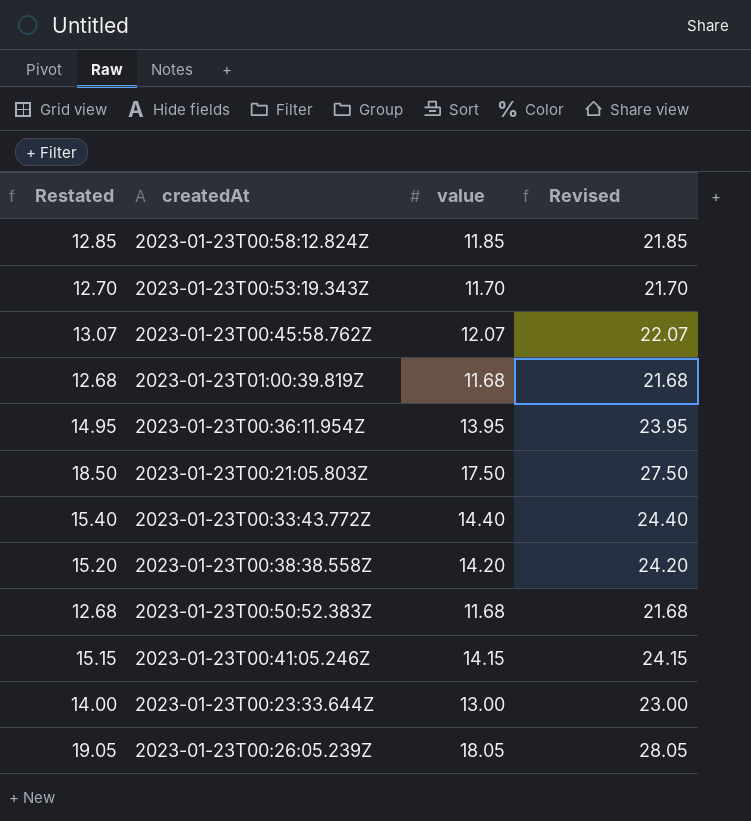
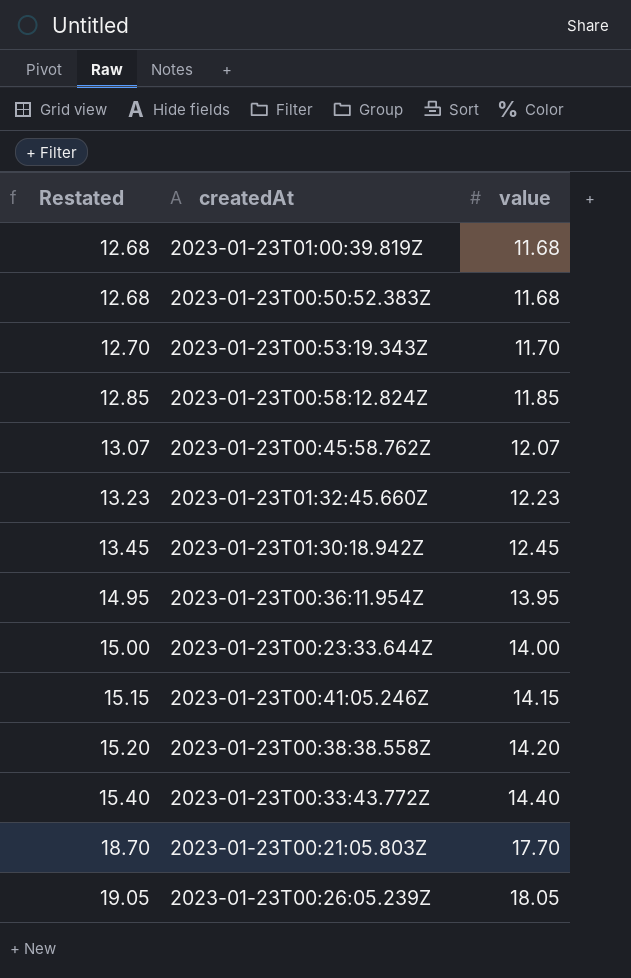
row order: none -> Restated ascending
column Revised | formula: [value] + 10 -> none
row 2023-01-23T01:32:45.660Z: none -> 13.23 | 12.23
row 2023-01-23T01:30:18.942Z: none -> 13.45 | 12.45
2023-01-23T00:23:33.644Z | Restated: 14.00 -> 15.00
2023-01-23T00:23:33.644Z | value: 13.00 -> 14.00
2023-01-23T00:21:05.803Z | Restated: 18.50 -> 18.70
2023-01-23T00:21:05.803Z | value: 17.50 -> 17.70

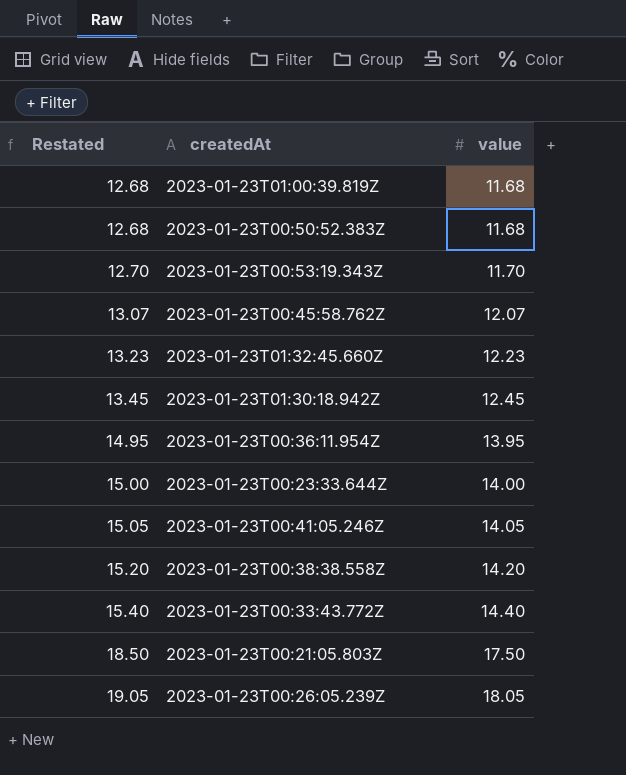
row 2023-01-23T00:58:12.824Z: 12.85 | 11.85 -> none
2023-01-23T00:41:05.246Z | Restated: 15.15 -> 15.05
2023-01-23T00:41:05.246Z | value: 14.15 -> 14.05
2023-01-23T00:21:05.803Z | Restated: 18.70 -> 18.50
2023-01-23T00:21:05.803Z | value: 17.70 -> 17.50

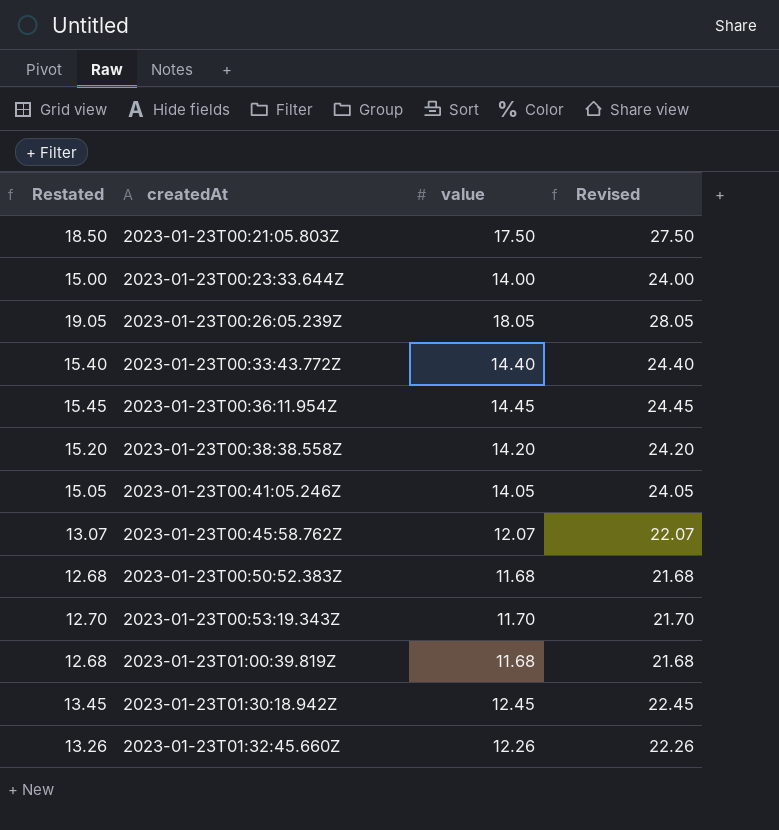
row order: Restated ascending -> createdAt ascending
column Revised | formula: none -> [value] + 10
2023-01-23T00:36:11.954Z | Restated: 14.95 -> 15.45
2023-01-23T00:36:11.954Z | value: 13.95 -> 14.45
2023-01-23T01:32:45.660Z | Restated: 13.23 -> 13.26
2023-01-23T01:32:45.660Z | value: 12.23 -> 12.26

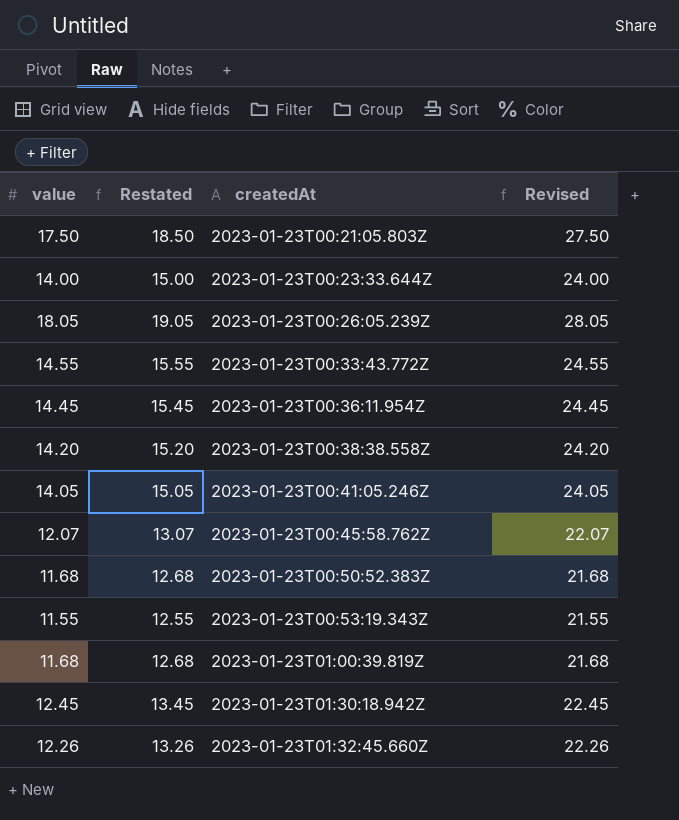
column value | position: 3 -> 1
2023-01-23T00:33:43.772Z | value: 14.40 -> 14.55
2023-01-23T00:33:43.772Z | Restated: 15.40 -> 15.55
2023-01-23T00:33:43.772Z | Revised: 24.40 -> 24.55
2023-01-23T00:53:19.343Z | value: 11.70 -> 11.55
2023-01-23T00:53:19.343Z | Restated: 12.70 -> 12.55
2023-01-23T00:53:19.343Z | Revised: 21.70 -> 21.55

